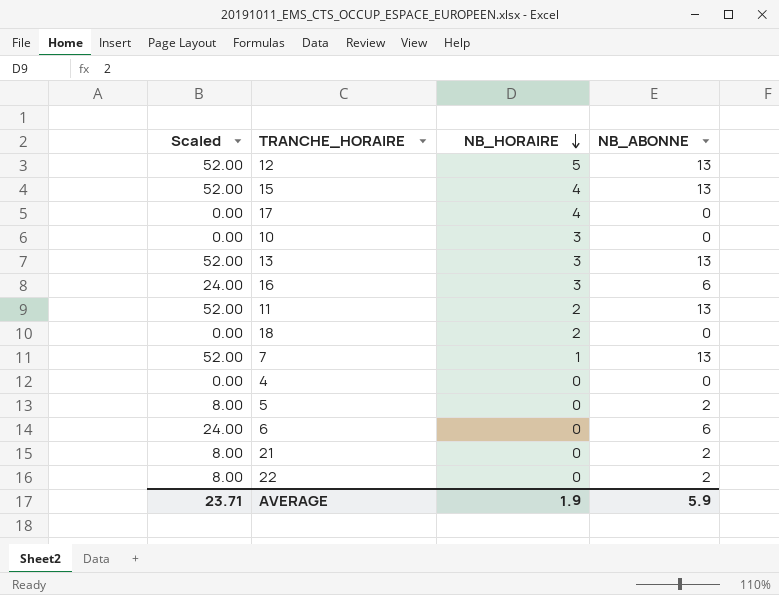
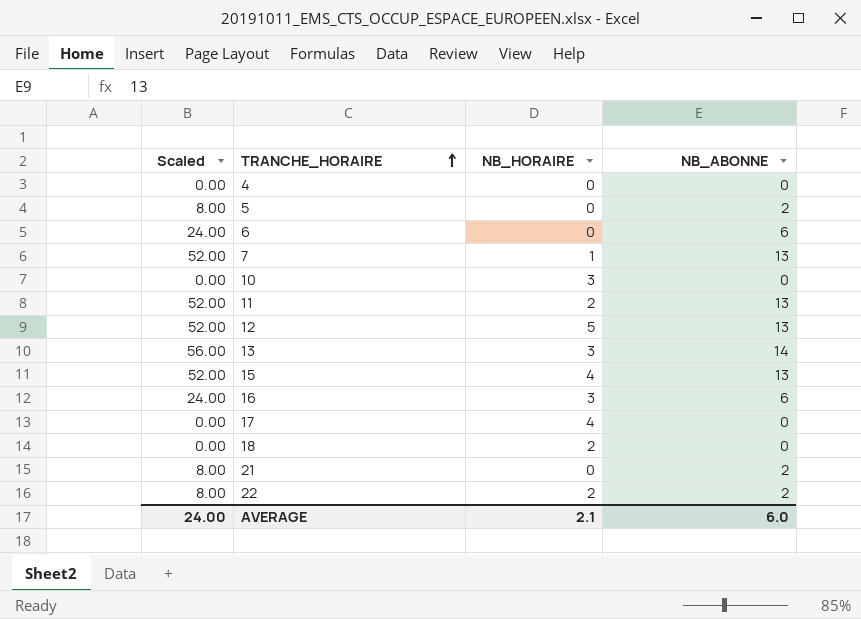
row order: NB_HORAIRE descending -> TRANCHE_HORAIRE ascending
13 | Scaled: 52.00 -> 56.00
13 | NB_ABONNE: 13 -> 14
22 | NB_HORAIRE: 0 -> 2
AVERAGE | Scaled: 23.71 -> 24.00
AVERAGE | NB_HORAIRE: 1.9 -> 2.1
AVERAGE | NB_ABONNE: 5.9 -> 6.0

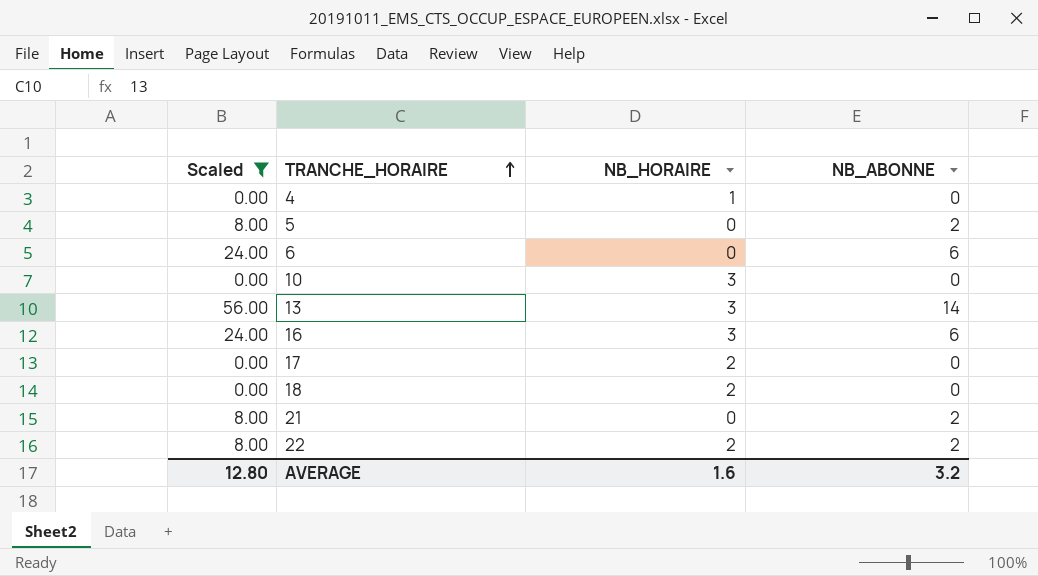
filter: none -> Scaled != 52.00
4 | NB_HORAIRE: 0 -> 1
17 | NB_HORAIRE: 4 -> 2
AVERAGE | Scaled: 24.00 -> 12.80
AVERAGE | NB_HORAIRE: 2.1 -> 1.6
AVERAGE | NB_ABONNE: 6.0 -> 3.2

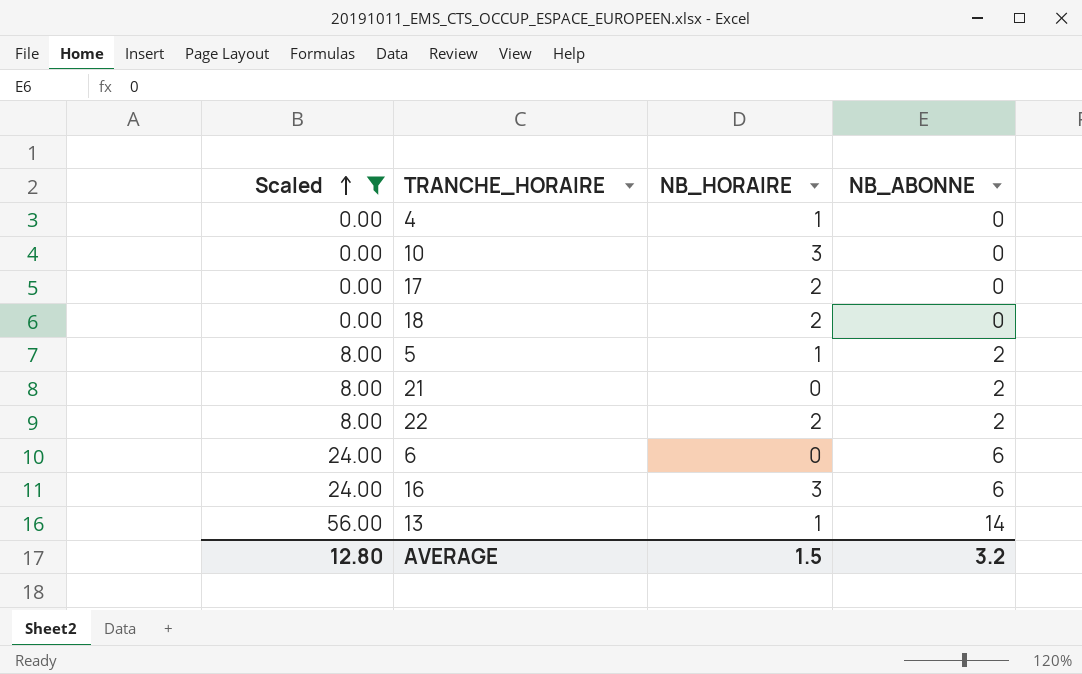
row order: TRANCHE_HORAIRE ascending -> Scaled ascending
5 | NB_HORAIRE: 0 -> 1
13 | NB_HORAIRE: 3 -> 1
AVERAGE | NB_HORAIRE: 1.6 -> 1.5

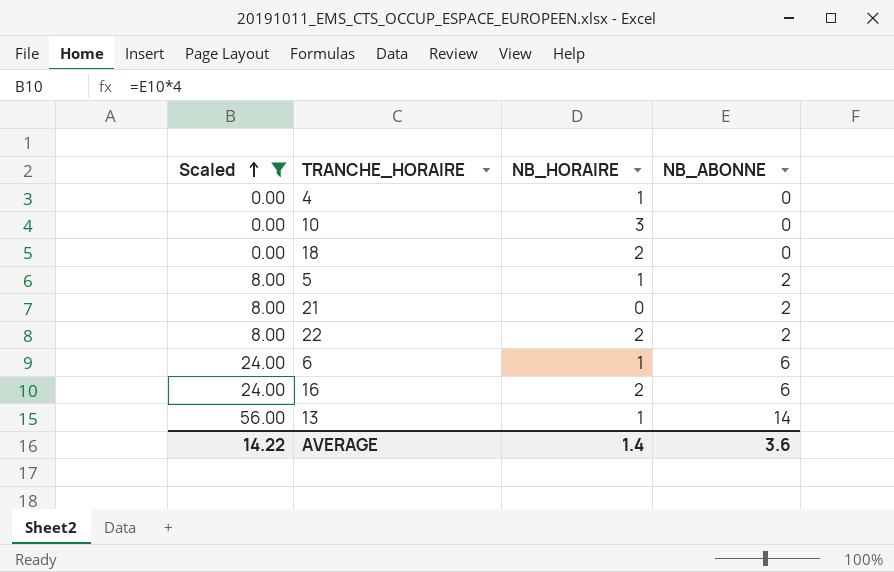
row 17: 0.00 | 2 | 0 -> none
6 | NB_HORAIRE: 0 -> 1
16 | NB_HORAIRE: 3 -> 2
AVERAGE | Scaled: 12.80 -> 14.22
AVERAGE | NB_HORAIRE: 1.5 -> 1.4
AVERAGE | NB_ABONNE: 3.2 -> 3.6

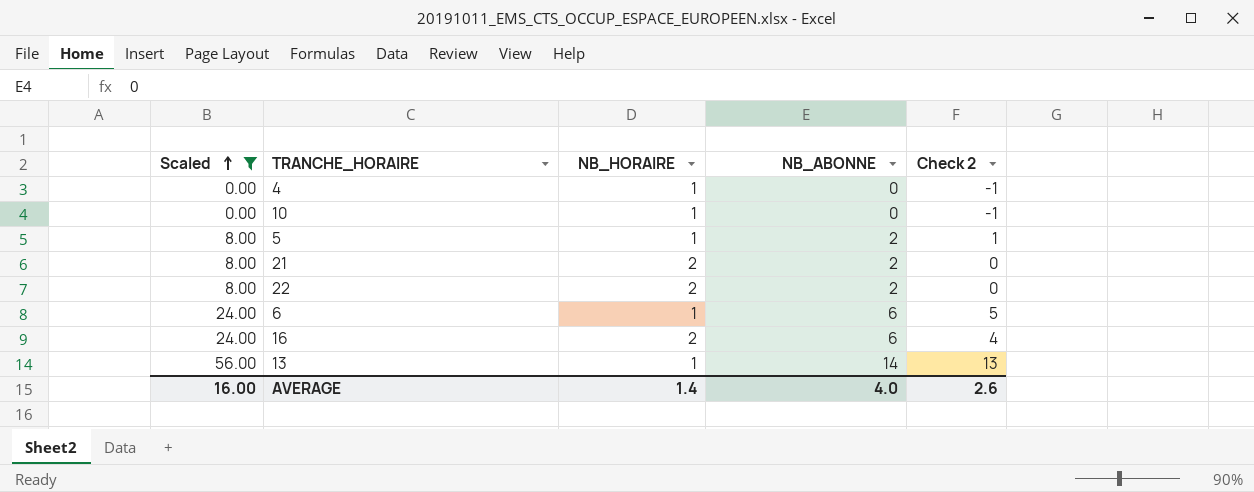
column Check 2 | formula: none -> [NB_ABONNE] - [NB_HORAIRE]
row 18: 0.00 | 2 | 0 -> none
10 | NB_HORAIRE: 3 -> 1
21 | NB_HORAIRE: 0 -> 2
AVERAGE | Scaled: 14.22 -> 16.00
AVERAGE | NB_ABONNE: 3.6 -> 4.0

